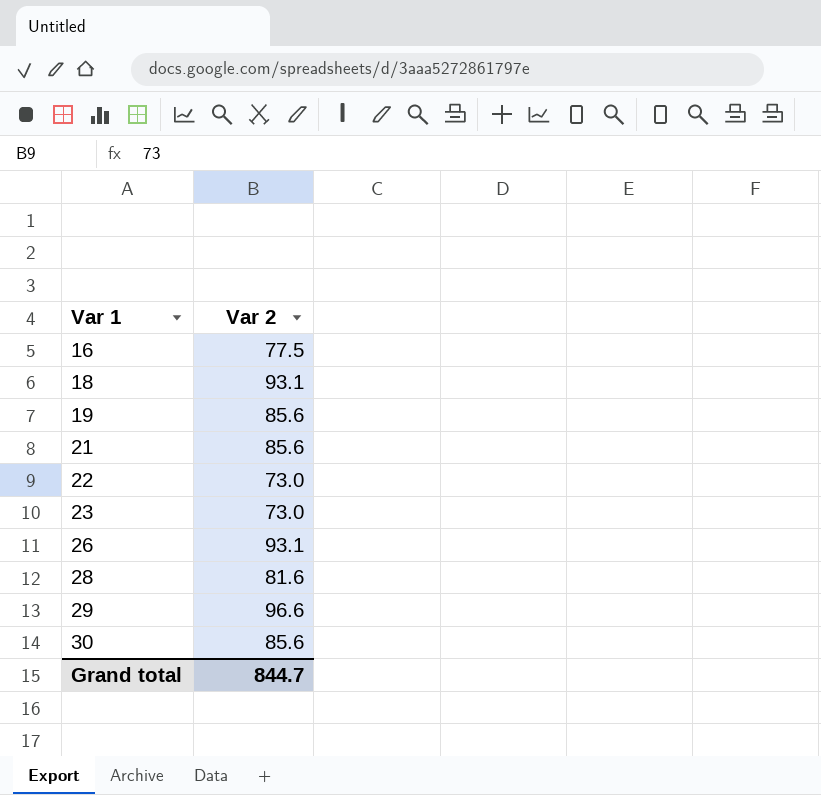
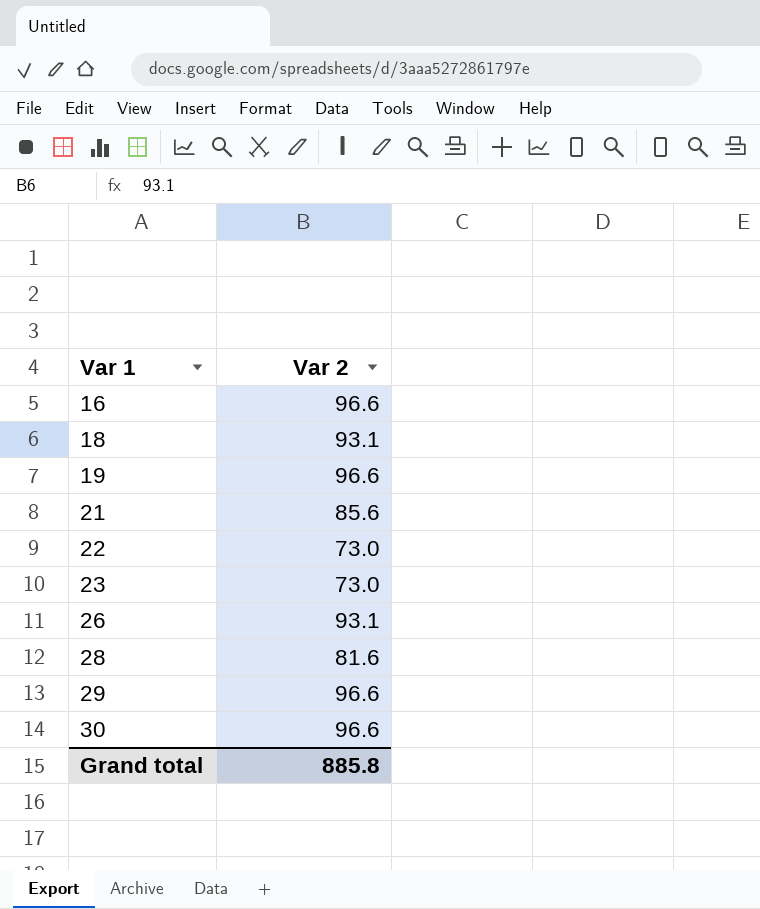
16 | Var 2: 77.5 -> 96.6
19 | Var 2: 85.6 -> 96.6
30 | Var 2: 85.6 -> 96.6
Grand total | Var 2: 844.7 -> 885.8

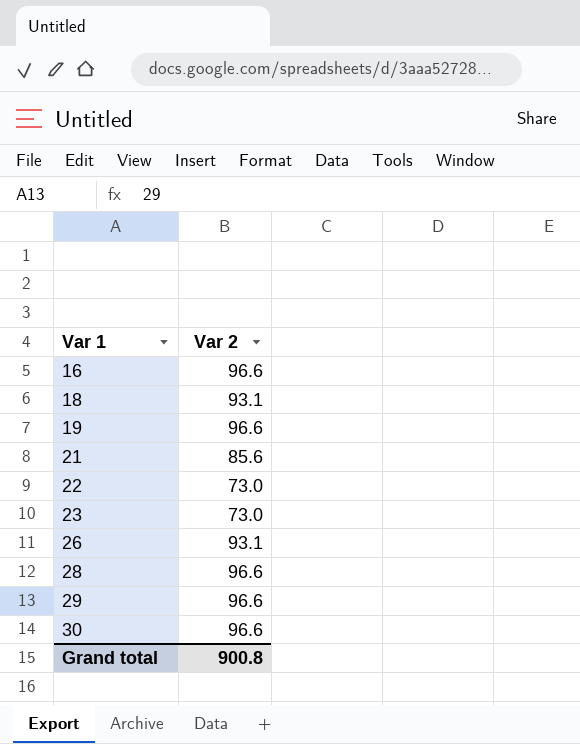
28 | Var 2: 81.6 -> 96.6
Grand total | Var 2: 885.8 -> 900.8

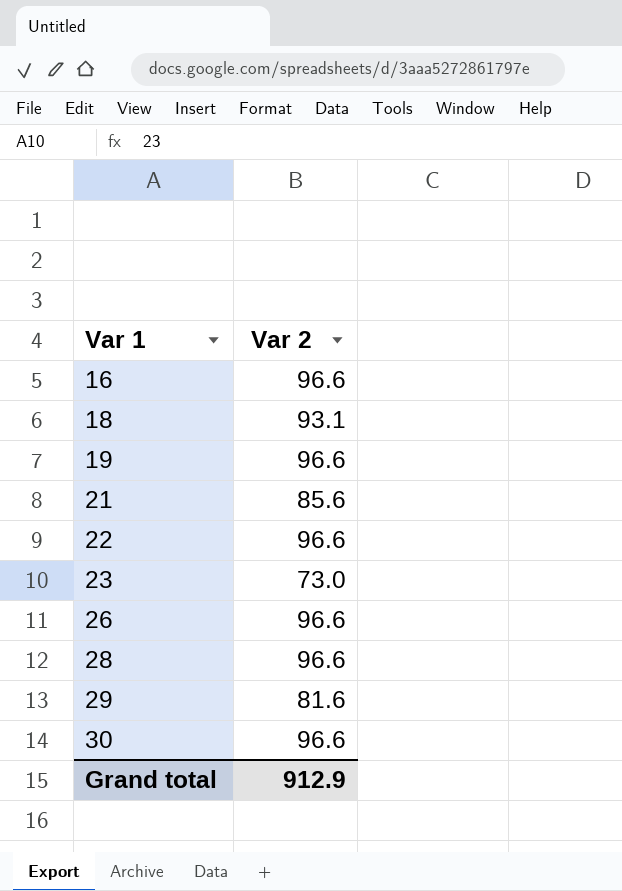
22 | Var 2: 73.0 -> 96.6
26 | Var 2: 93.1 -> 96.6
29 | Var 2: 96.6 -> 81.6
Grand total | Var 2: 900.8 -> 912.9

